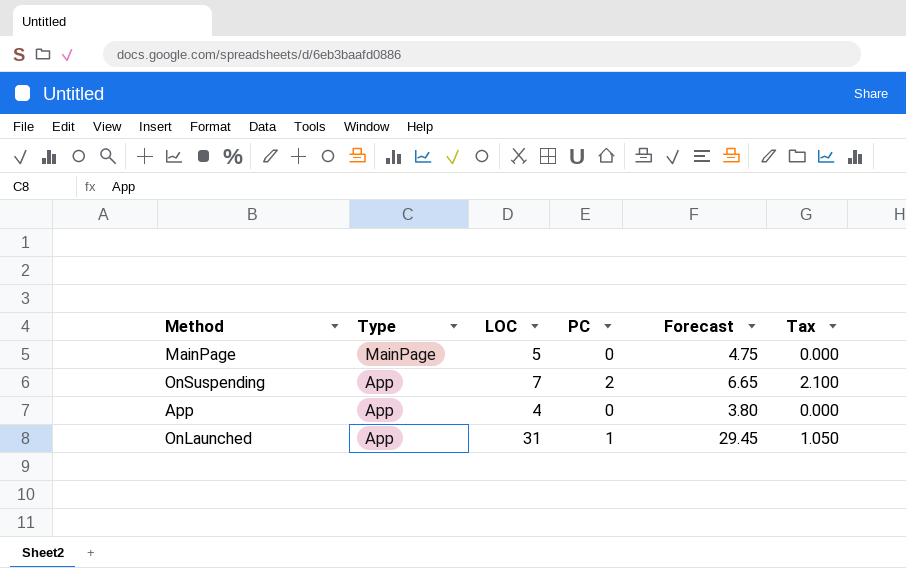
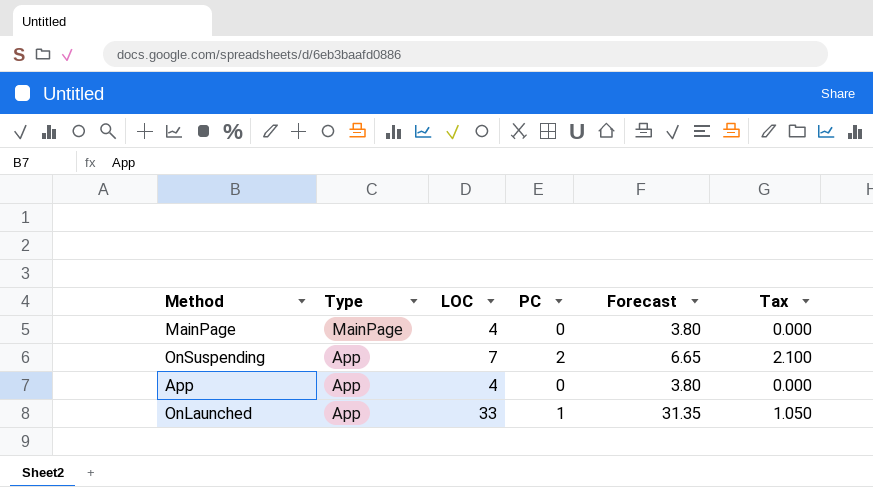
MainPage | LOC: 5 -> 4
MainPage | Forecast: 4.75 -> 3.80
OnLaunched | LOC: 31 -> 33
OnLaunched | Forecast: 29.45 -> 31.35

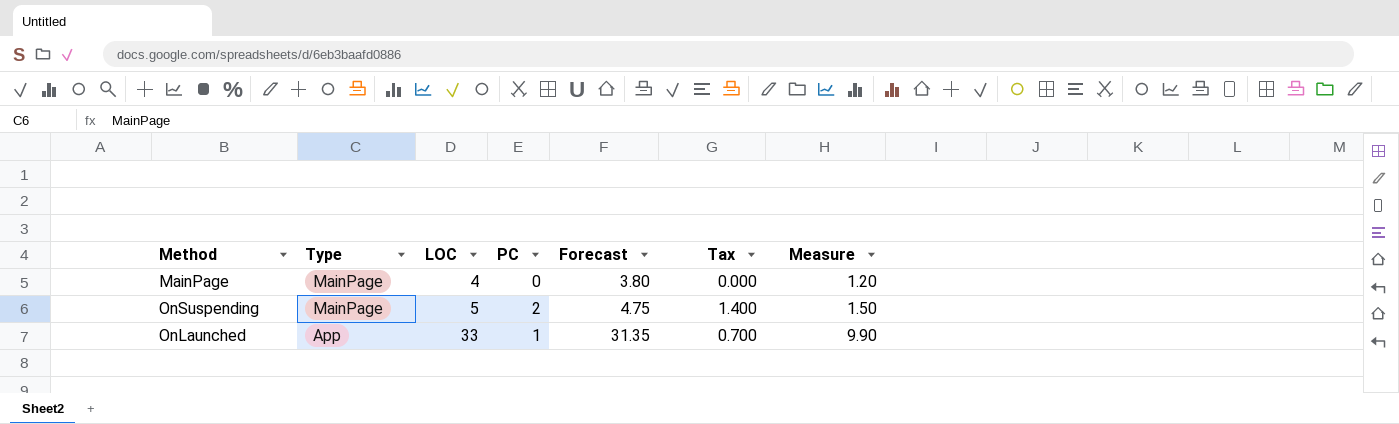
column Tax | formula: [PC] * 1.05 -> [PC] * 0.7
column Measure | formula: none -> [LOC] * 0.3
row App: App | 4 | 0 | 3.80 | 0.000 -> none
OnSuspending | Type: App -> MainPage
OnSuspending | LOC: 7 -> 5
OnSuspending | Forecast: 6.65 -> 4.75

